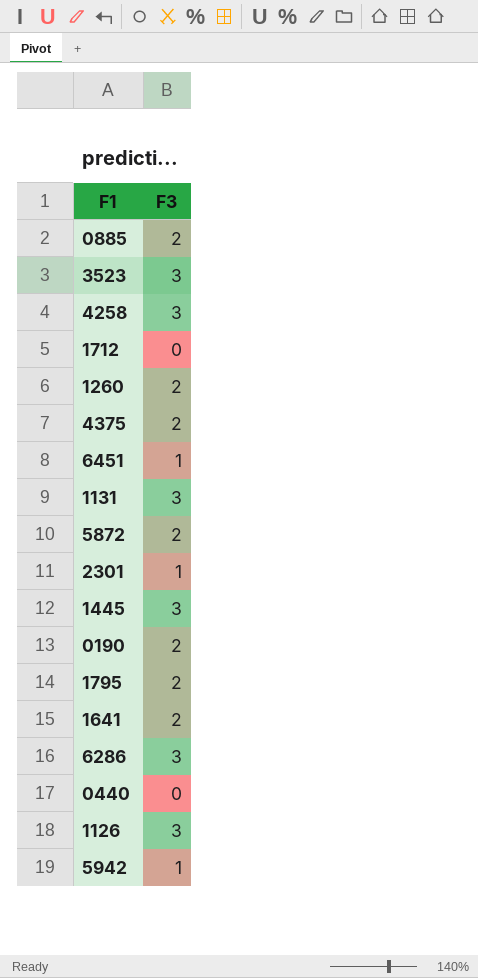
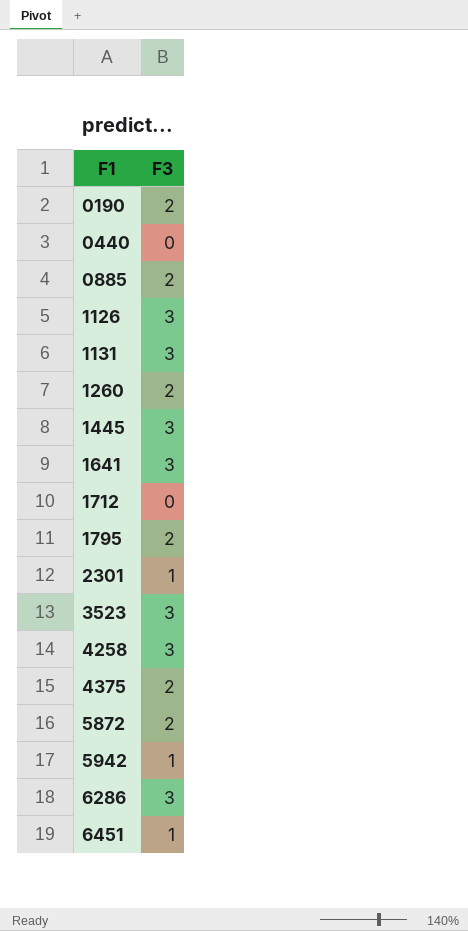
row order: none -> F1 ascending
1641 | F3: 2 -> 3

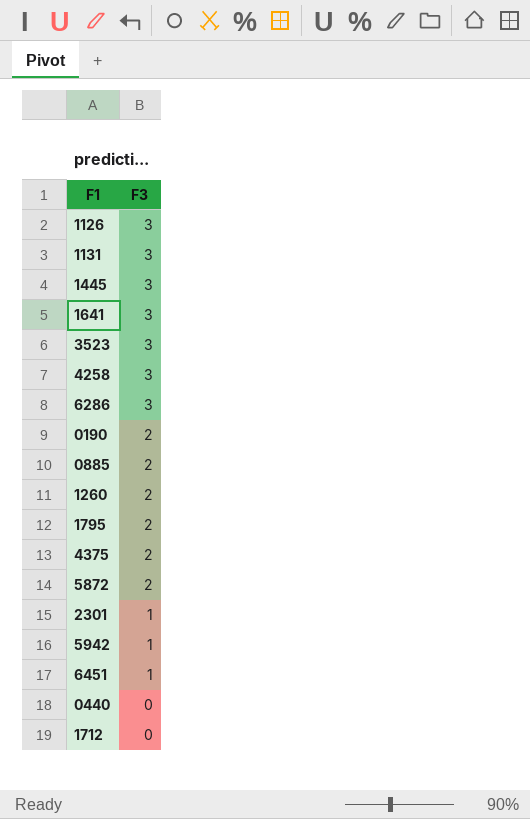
row order: F1 ascending -> F3 descending

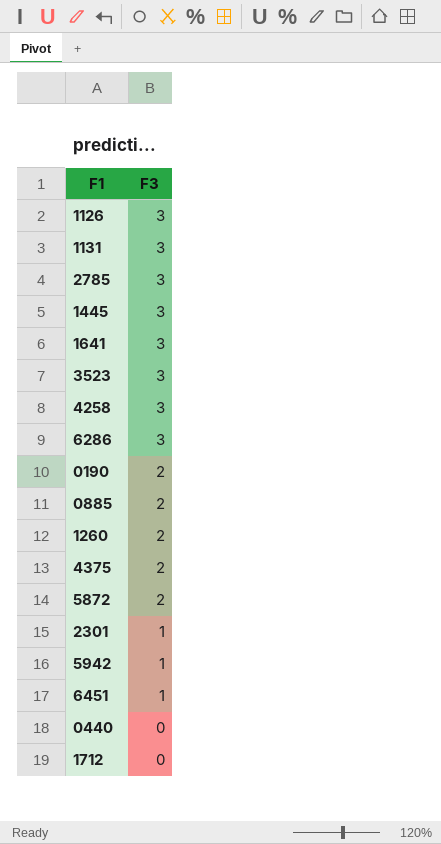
row 1795: 2 -> none
row 2785: none -> 3

